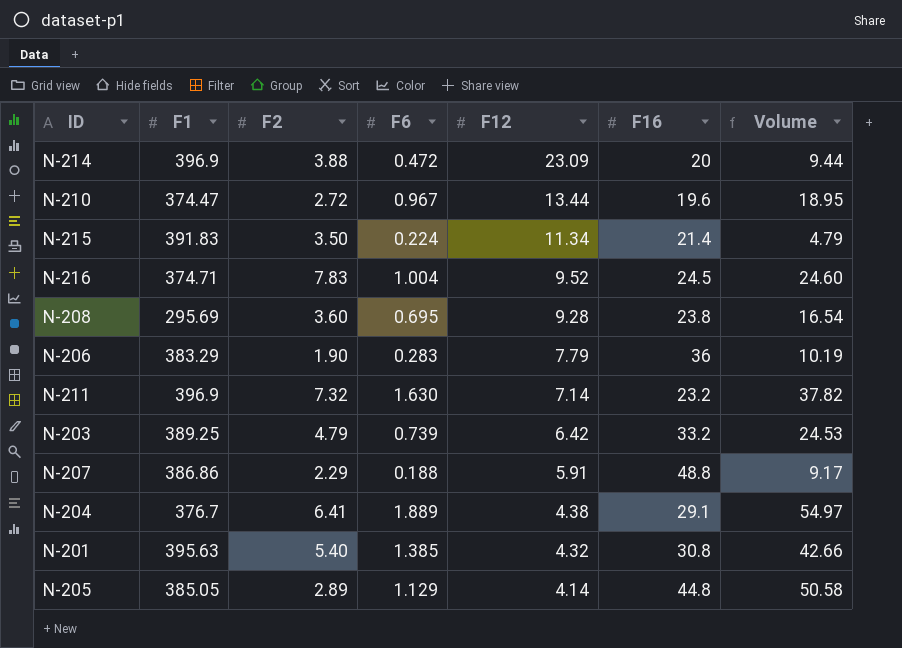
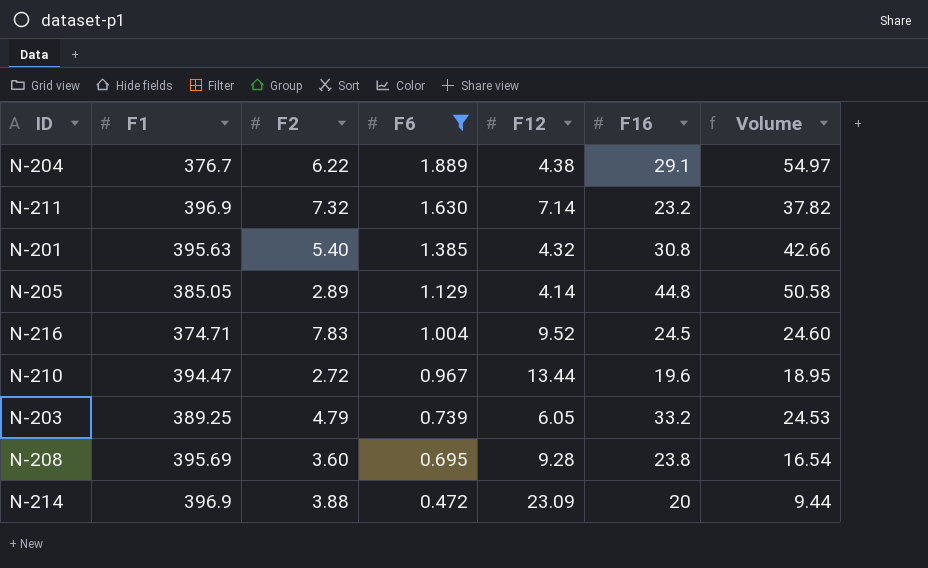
filter: none -> F6 >= 0.472
row order: F12 descending -> F6 descending
N-204 | F2: 6.41 -> 6.22
N-210 | F1: 374.47 -> 394.47
N-203 | F12: 6.42 -> 6.05
N-208 | F1: 295.69 -> 395.69

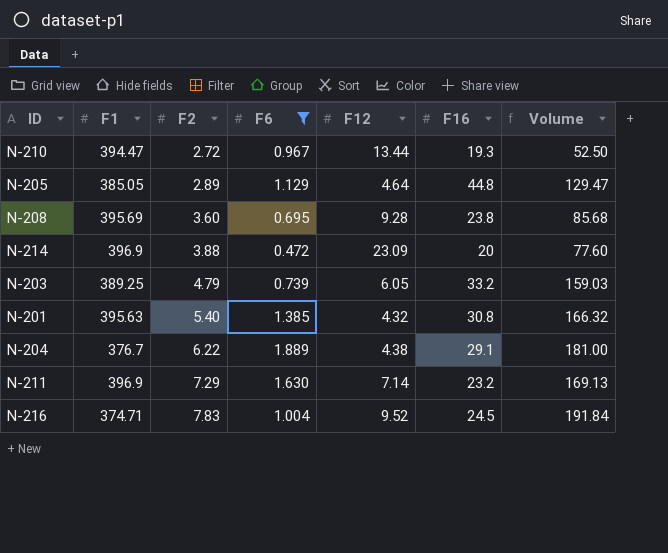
row order: F6 descending -> F2 ascending
column Volume | formula: [F6] * [F16] -> [F2] * [F16]
N-210 | F16: 19.6 -> 19.3
N-205 | F12: 4.14 -> 4.64
N-211 | F2: 7.32 -> 7.29

